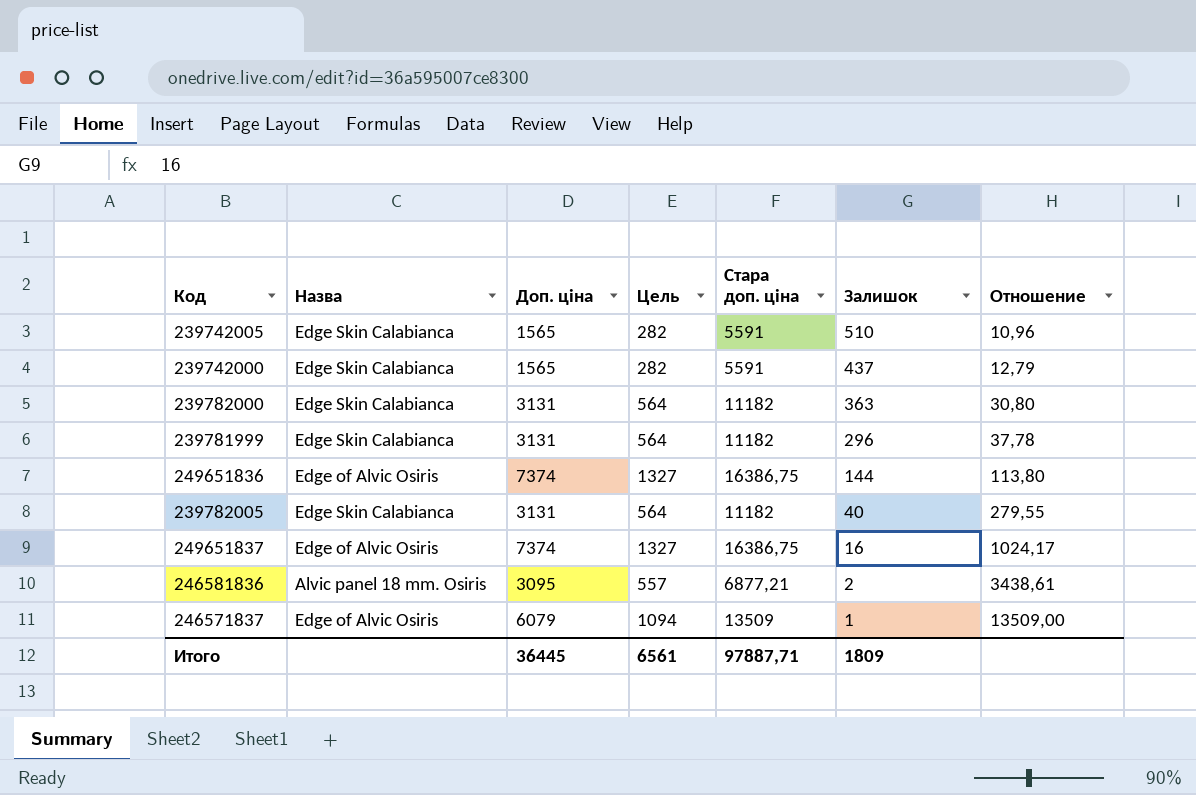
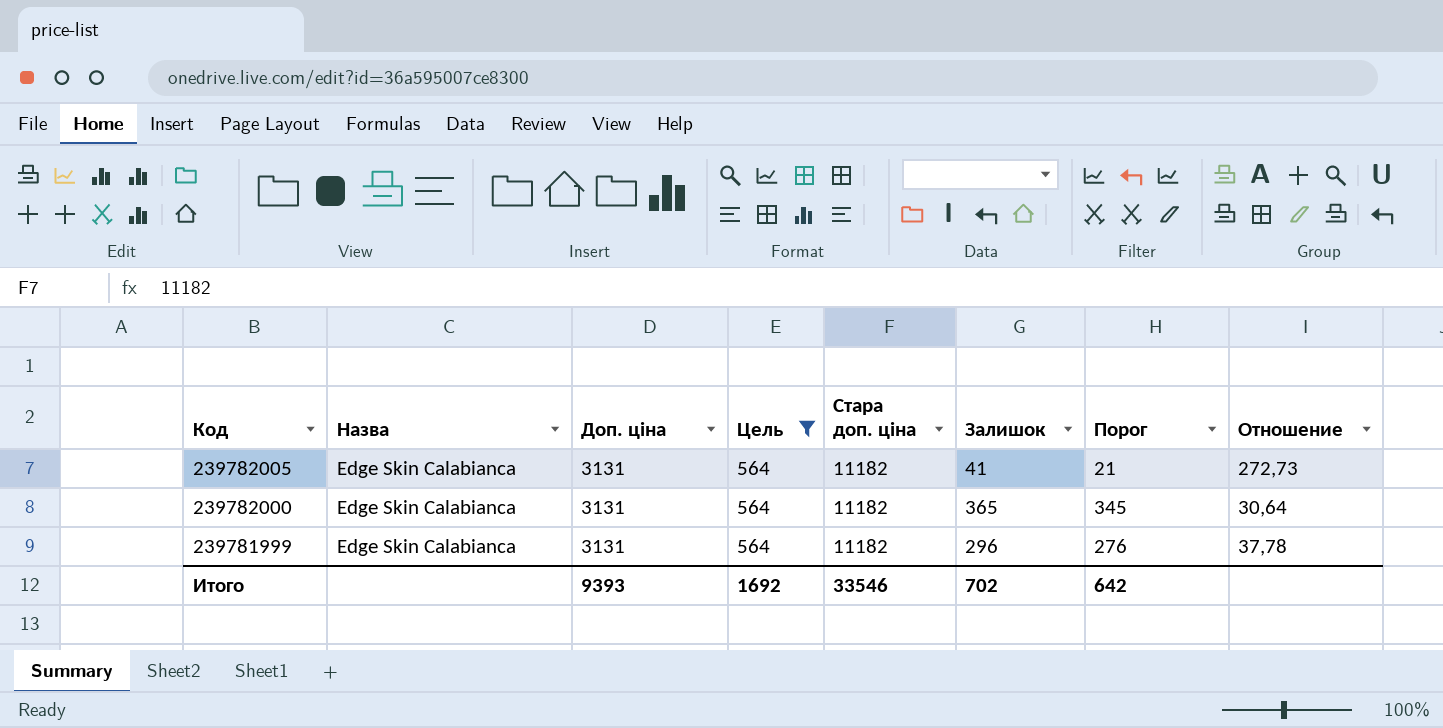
filter: none -> Цель = 564
row order: Залишок descending -> Код descending
column Порог | formula: none -> [Залишок] - 20
239782005 | Залишок: 40 -> 41
239782005 | Отношение: 279,55 -> 272,73
239782000 | Залишок: 363 -> 365
239782000 | Отношение: 30,80 -> 30,64
Итого | Доп. ціна: 36445 -> 9393
Итого | Цель: 6561 -> 1692
Итого | Стара доп. ціна: 97887,71 -> 33546
Итого | Залишок: 1809 -> 702

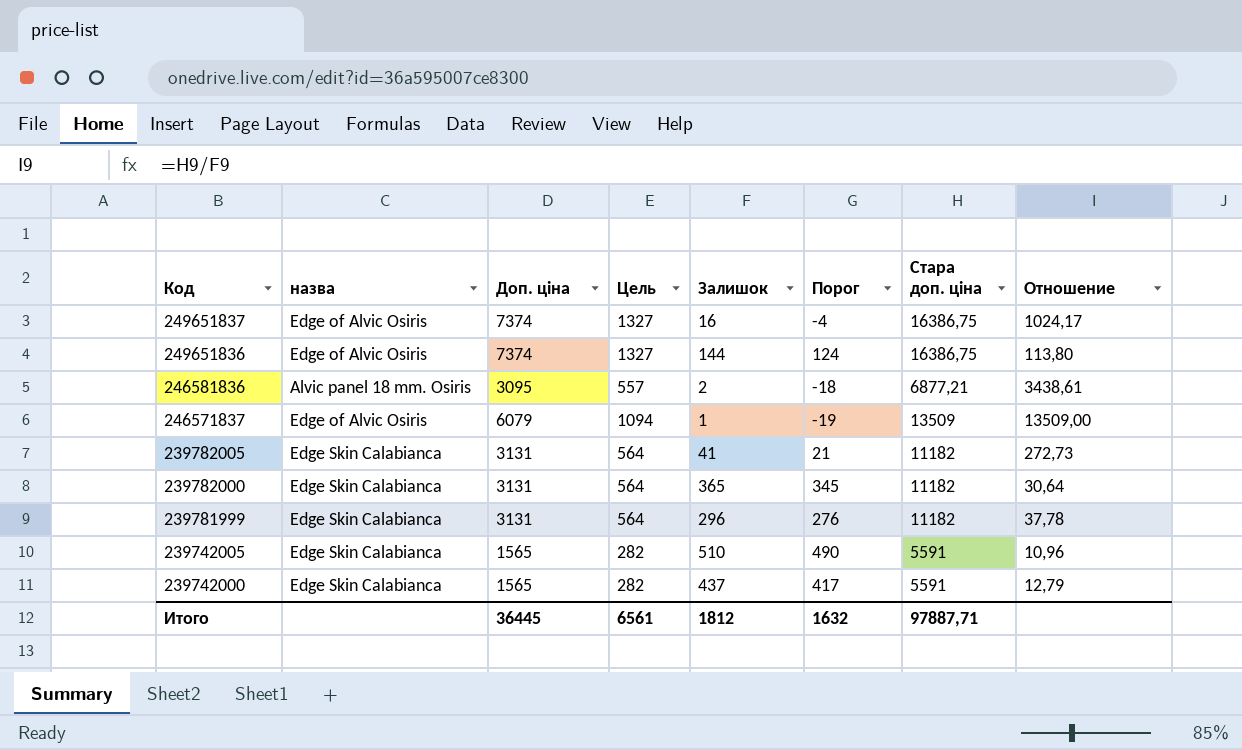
filter: Цель = 564 -> none
column name: Назва -> назва
column Стара доп. ціна | position: 5 -> 7
Итого | Доп. ціна: 9393 -> 36445
Итого | Цель: 1692 -> 6561
Итого | Залишок: 702 -> 1812
Итого | Порог: 642 -> 1632
Итого | Стара доп. ціна: 33546 -> 97887,71

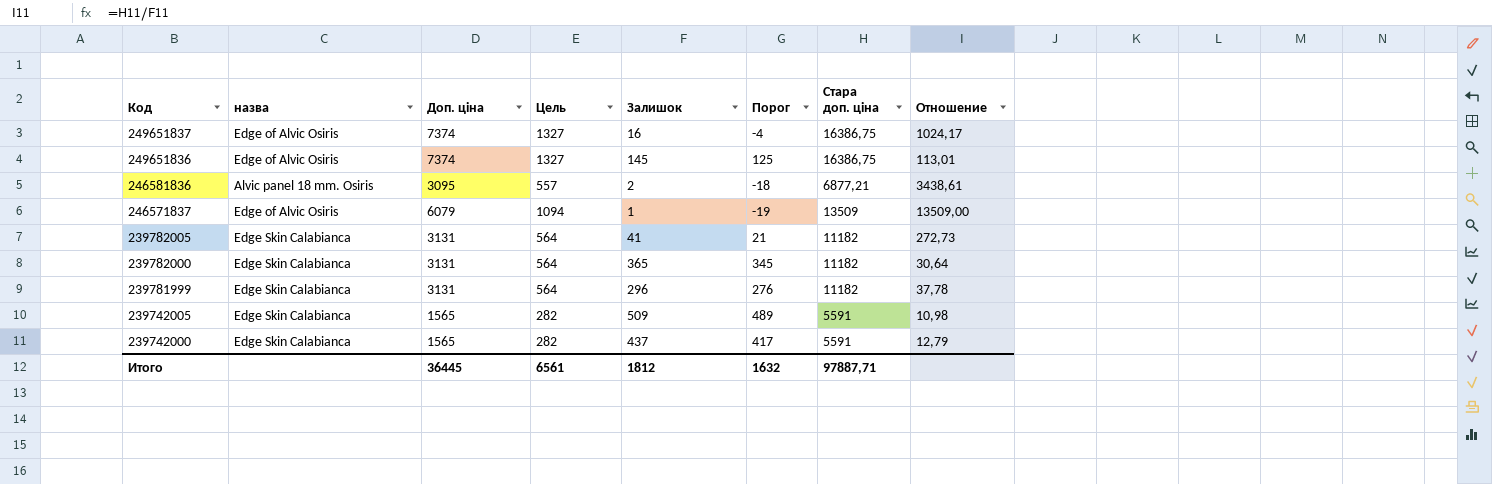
249651836 | Залишок: 144 -> 145
249651836 | Порог: 124 -> 125
249651836 | Отношение: 113,80 -> 113,01
239742005 | Залишок: 510 -> 509
239742005 | Порог: 490 -> 489
239742005 | Отношение: 10,96 -> 10,98

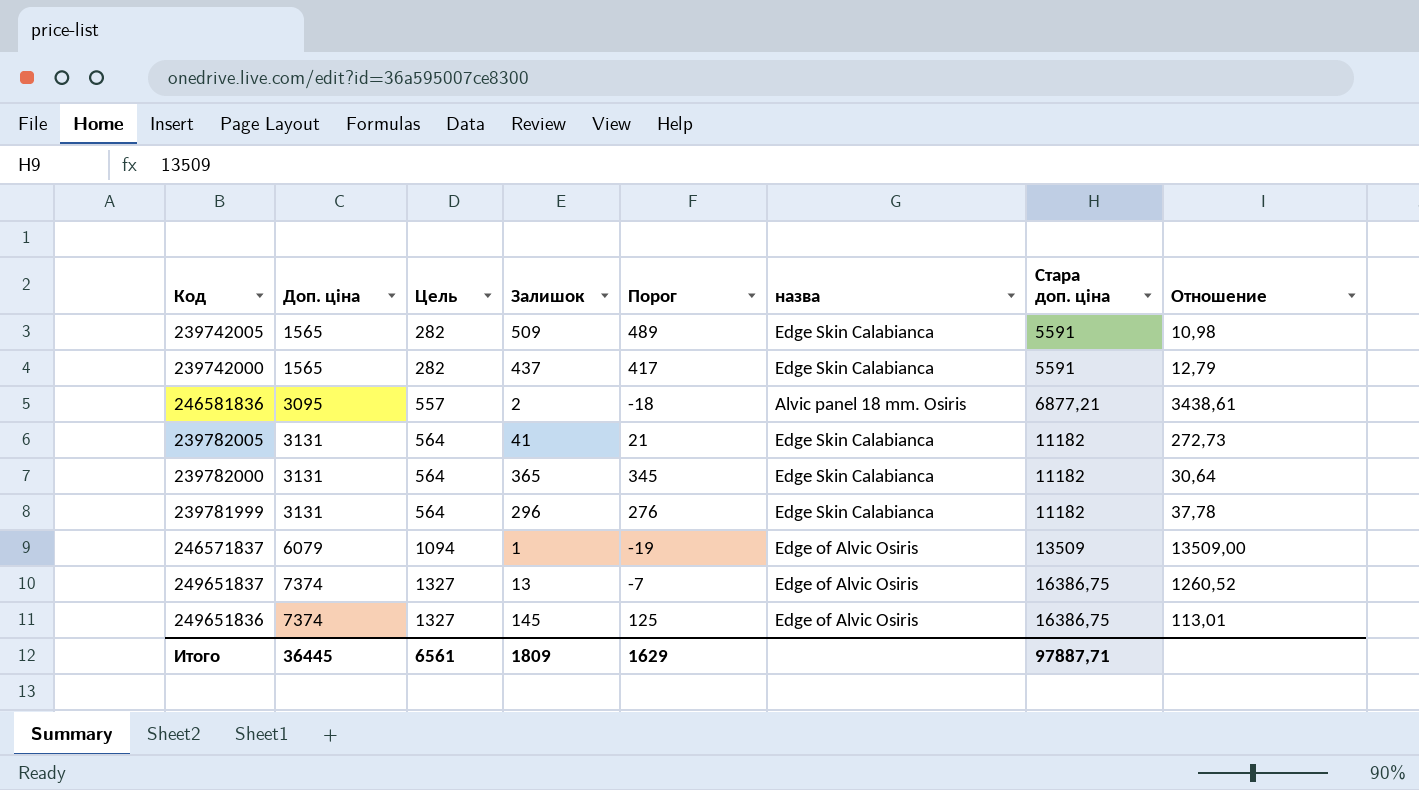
row order: Код descending -> Доп. ціна ascending
column назва | position: 2 -> 6
249651837 | Залишок: 16 -> 13
249651837 | Порог: -4 -> -7
249651837 | Отношение: 1024,17 -> 1260,52
Итого | Залишок: 1812 -> 1809
Итого | Порог: 1632 -> 1629

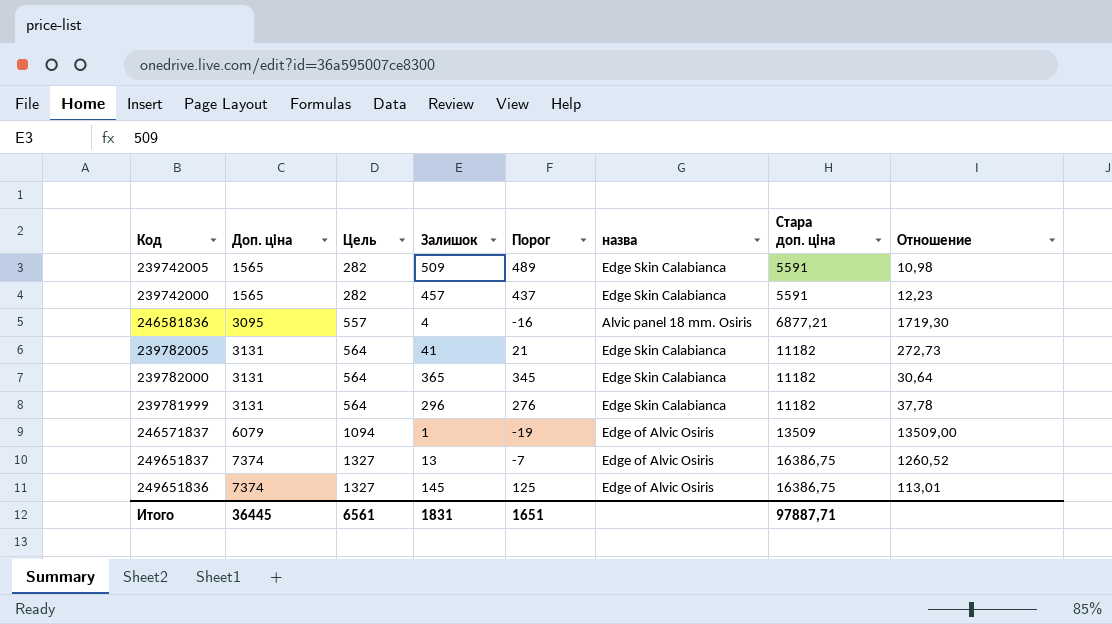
239742000 | Залишок: 437 -> 457
239742000 | Порог: 417 -> 437
239742000 | Отношение: 12,79 -> 12,23
246581836 | Залишок: 2 -> 4
246581836 | Порог: -18 -> -16
246581836 | Отношение: 3438,61 -> 1719,30
Итого | Залишок: 1809 -> 1831
Итого | Порог: 1629 -> 1651

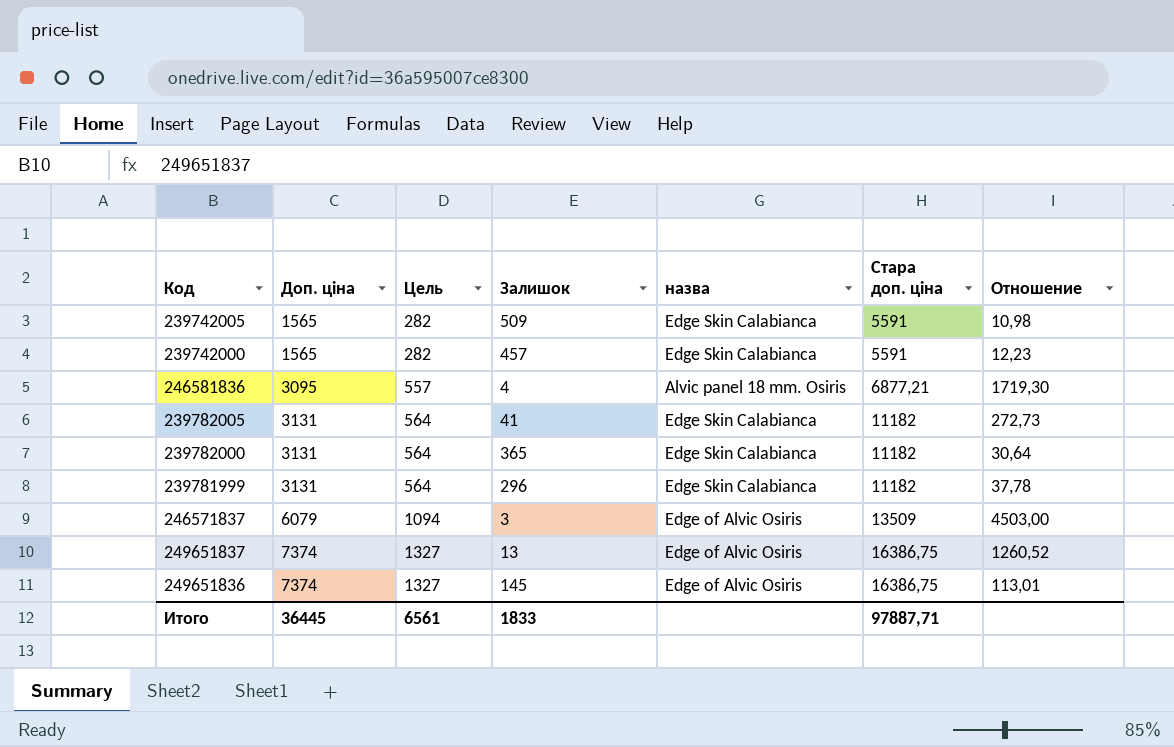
column Порог | formula: [Залишок] - 20 -> none
246571837 | Залишок: 1 -> 3
246571837 | Отношение: 13509,00 -> 4503,00
Итого | Залишок: 1831 -> 1833

